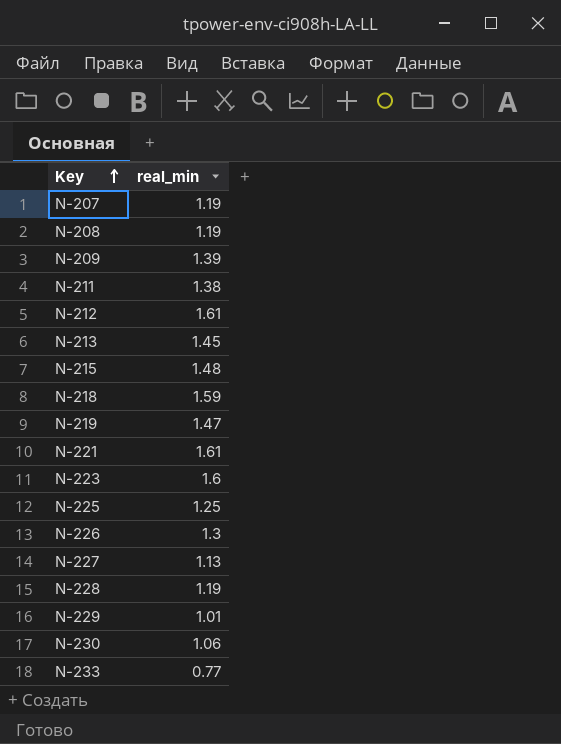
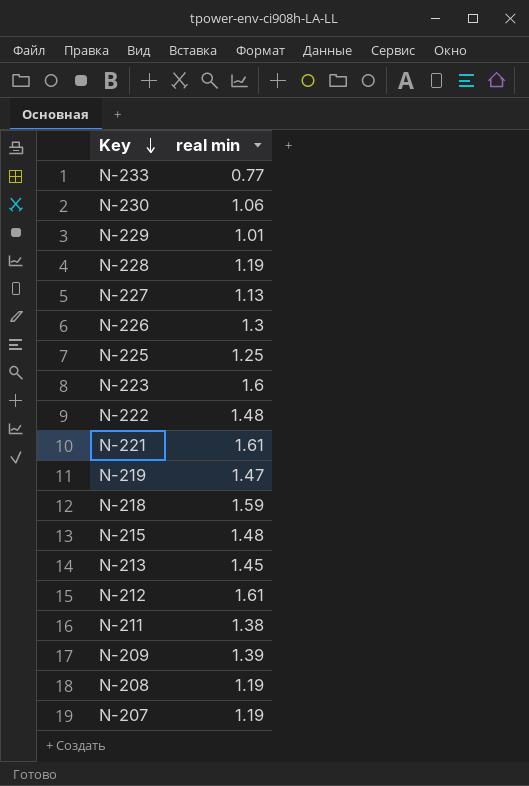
row order: Key ascending -> Key descending
column name: real_min -> real min
row N-222: none -> 1.48

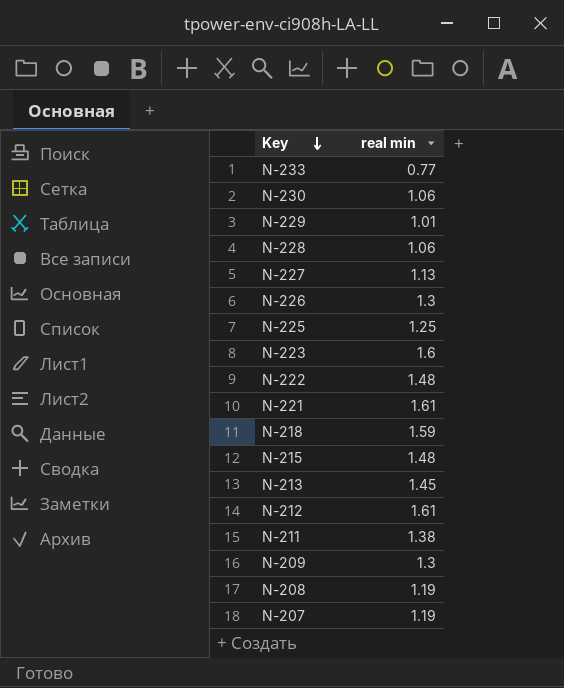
row N-219: 1.47 -> none
N-228 | real min: 1.19 -> 1.06
N-209 | real min: 1.39 -> 1.3

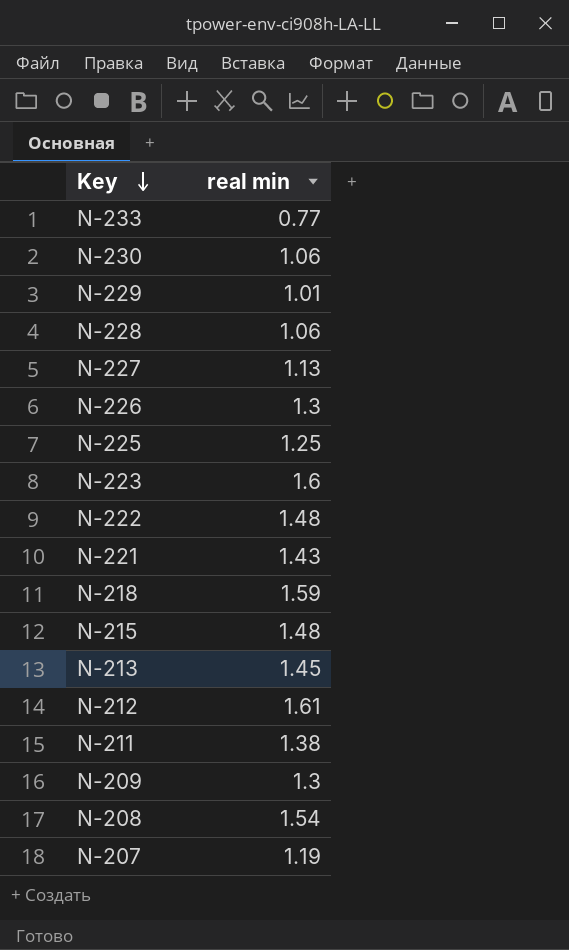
N-221 | real min: 1.61 -> 1.43
N-208 | real min: 1.19 -> 1.54

